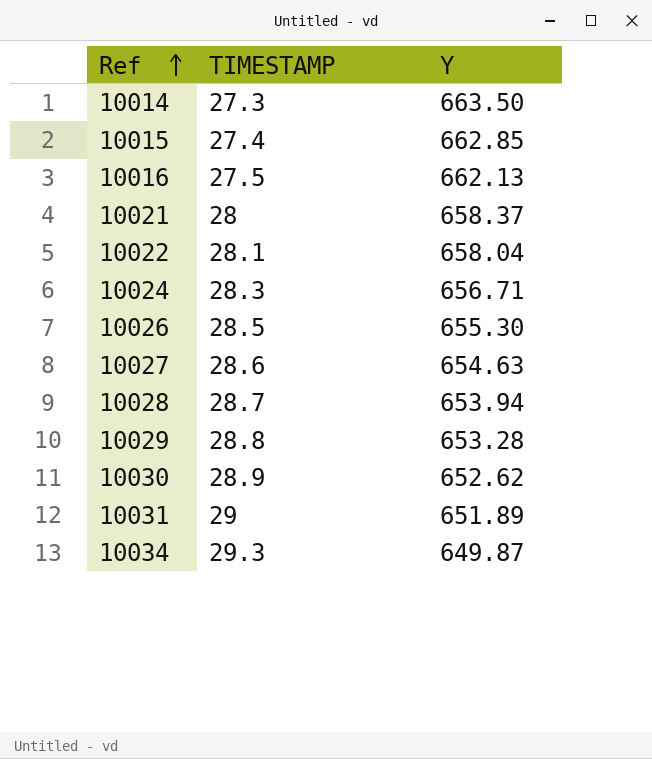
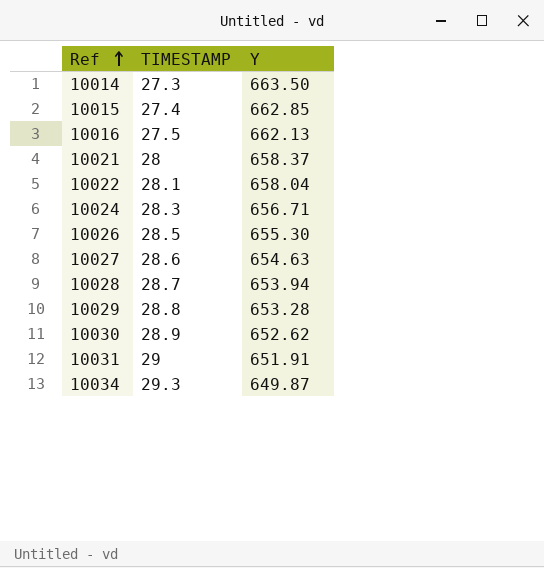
10031 | Y: 651.89 -> 651.91

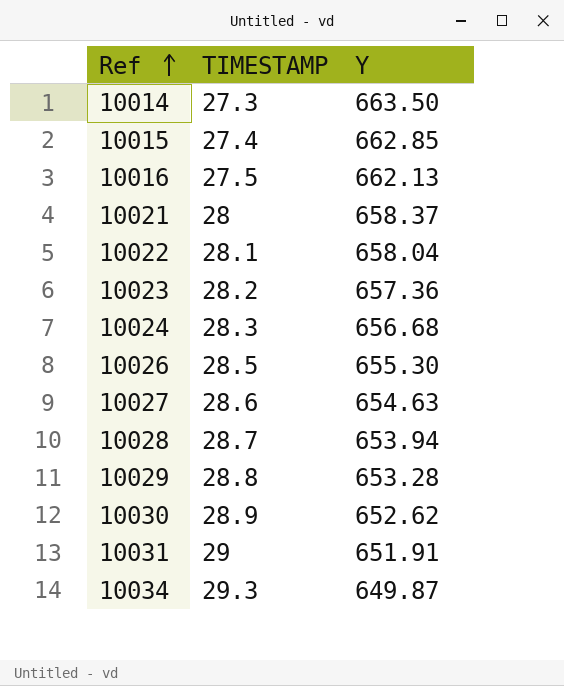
row 10023: none -> 28.2 | 657.36
10024 | Y: 656.71 -> 656.68

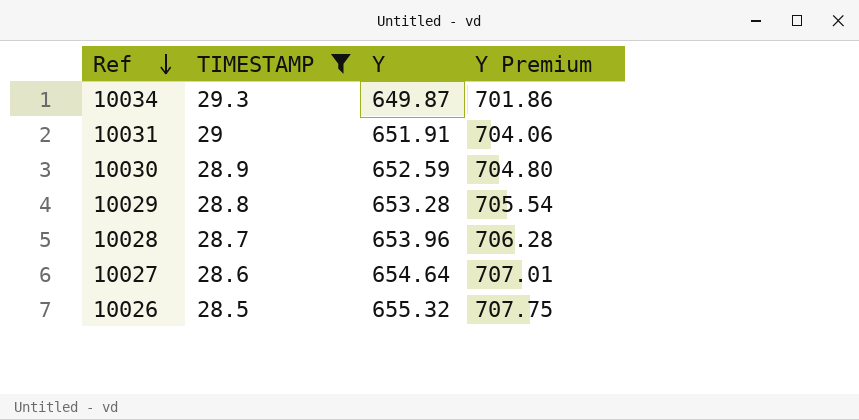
filter: none -> TIMESTAMP >= 28.5
row order: Ref ascending -> Ref descending
column Y Premium | formula: none -> [Y] * 1.08
10030 | Y: 652.62 -> 652.59
10028 | Y: 653.94 -> 653.96
10027 | Y: 654.63 -> 654.64
10026 | Y: 655.30 -> 655.32

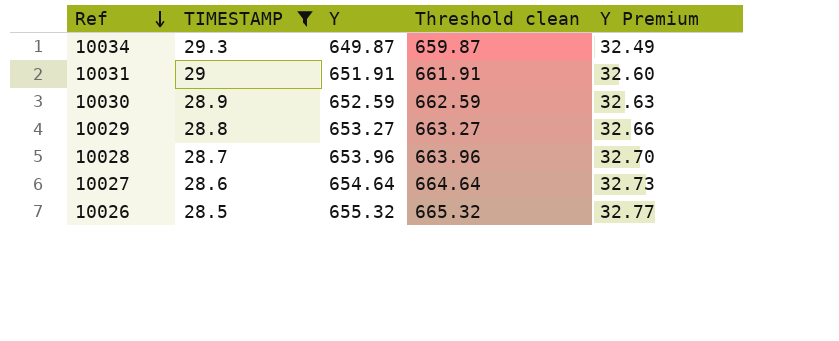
column Threshold clean | formula: none -> [Y] + 10
column Y Premium | formula: [Y] * 1.08 -> [Y] * 0.05
10029 | Y: 653.28 -> 653.27

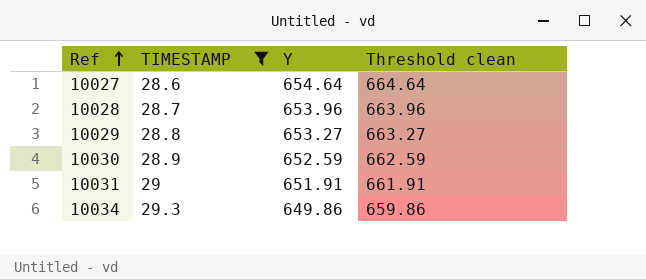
row order: Ref descending -> Ref ascending
column Y Premium | formula: [Y] * 0.05 -> none
row 10026: 28.5 | 655.32 | 665.32 | 32.77 -> none
10034 | Y: 649.87 -> 649.86
10034 | Threshold clean: 659.87 -> 659.86

